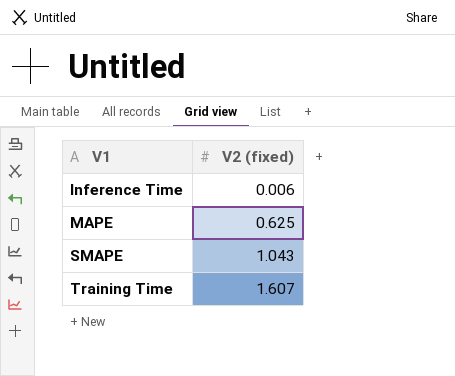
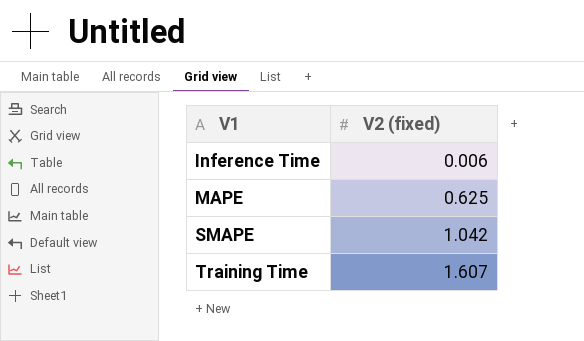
SMAPE | V2 (fixed): 1.043 -> 1.042

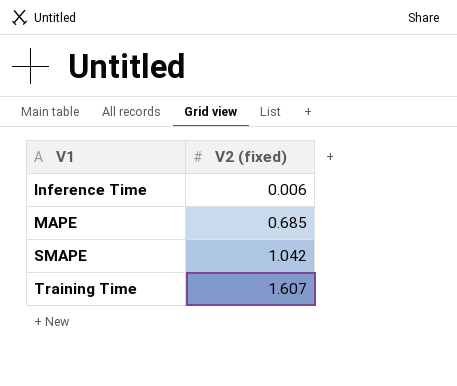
MAPE | V2 (fixed): 0.625 -> 0.685

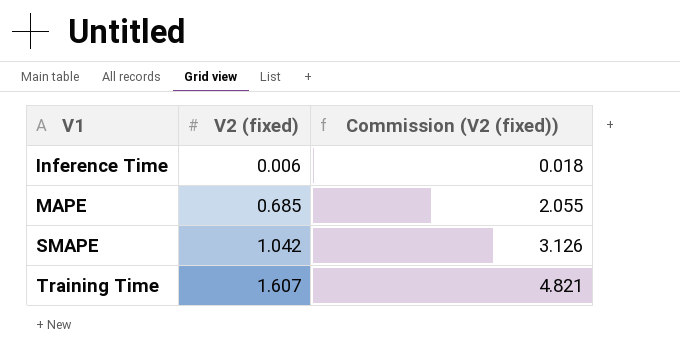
column Commission (V2 (fixed)) | formula: none -> [V2 (fixed)] * 3

